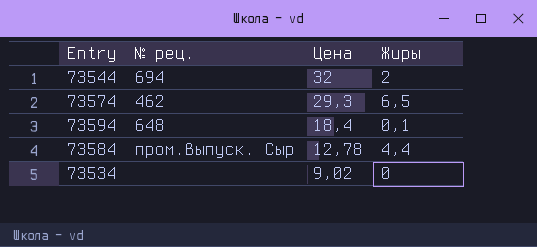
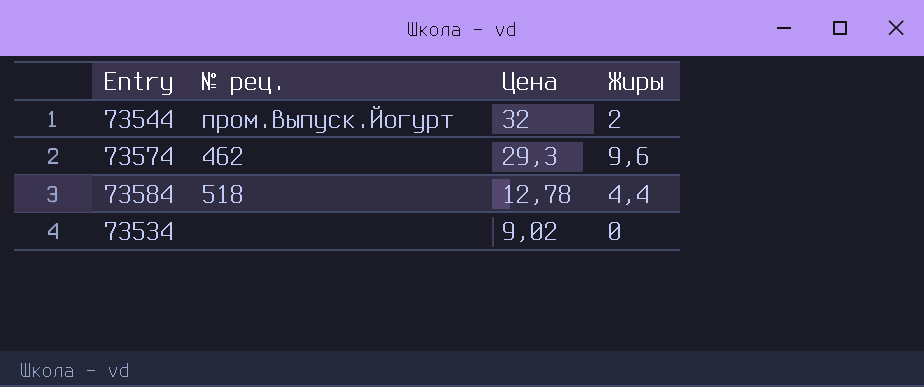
row 73594: 648 | 18,4 | 0,1 -> none
73544 | № рец.: 694 -> пром.выпуск.Йогурт
73574 | Жиры: 6,5 -> 9,6
73584 | № рец.: пром.выпуск. Сыр -> 518

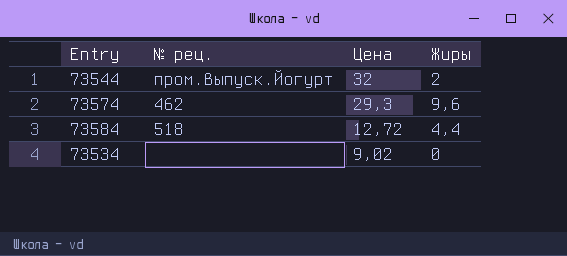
73584 | Цена: 12,78 -> 12,72

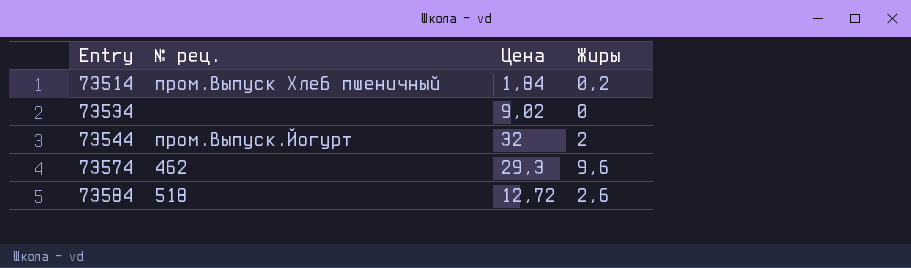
row order: Цена descending -> Entry ascending
row 73514: none -> пром.выпуск Хлеб пшеничный | 1,84 | 0,2
73584 | Жиры: 4,4 -> 2,6

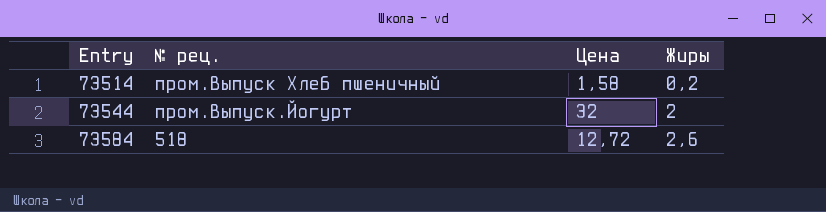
row 73534: none | 9,02 | 0 -> none
row 73574: 462 | 29,3 | 9,6 -> none
73514 | Цена: 1,84 -> 1,58

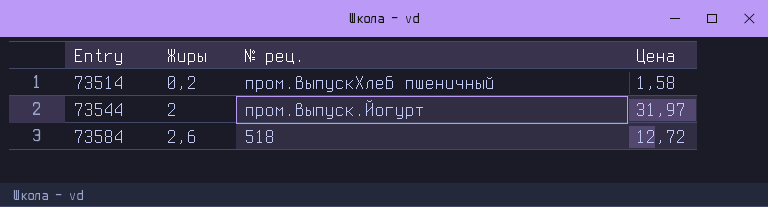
column Жиры | position: 4 -> 2
73514 | № рец.: пром.выпуск Хлеб пшеничный -> пром.выпускХлеб пшеничный
73544 | Цена: 32 -> 31,97

